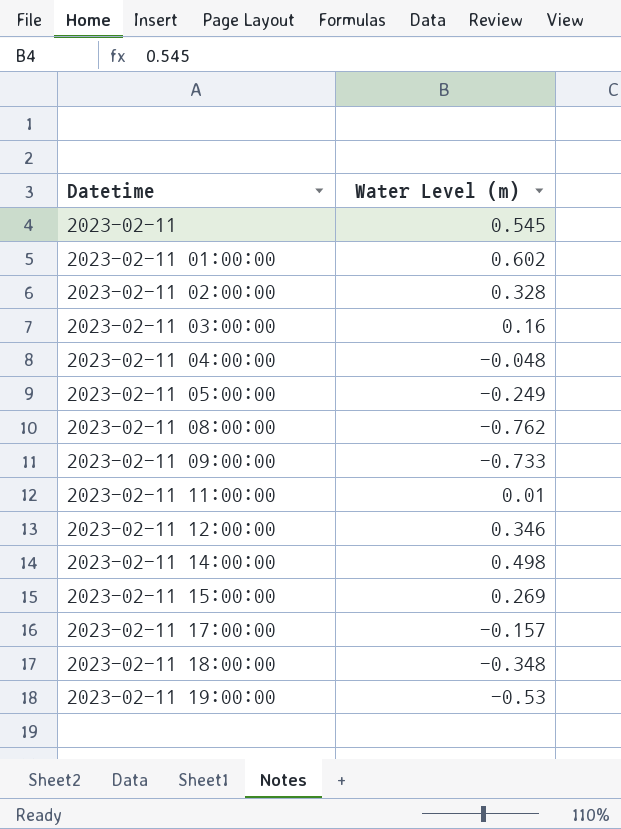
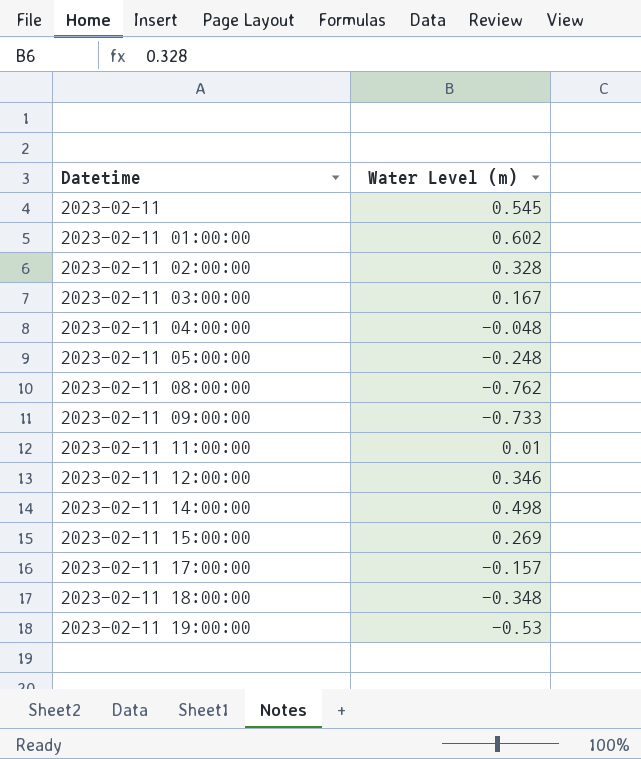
2023-02-11 03:00:00 | Water Level (m): 0.16 -> 0.167
2023-02-11 05:00:00 | Water Level (m): -0.249 -> -0.248

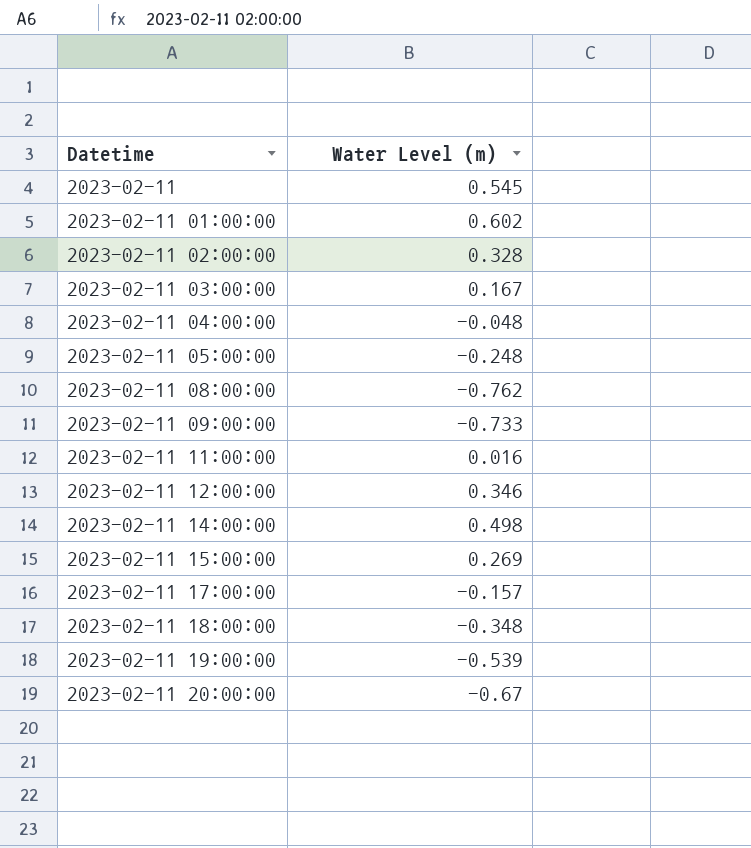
2023-02-11 11:00:00 | Water Level (m): 0.01 -> 0.016
2023-02-11 19:00:00 | Water Level (m): -0.53 -> -0.539
row 2023-02-11 20:00:00: none -> -0.67

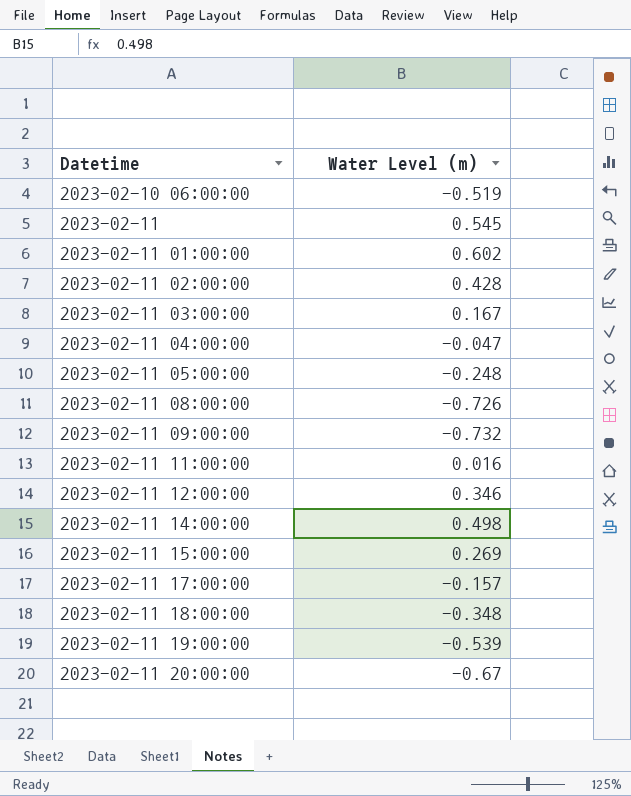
row 2023-02-10 06:00:00: none -> -0.519
2023-02-11 02:00:00 | Water Level (m): 0.328 -> 0.428
2023-02-11 04:00:00 | Water Level (m): -0.048 -> -0.047
2023-02-11 08:00:00 | Water Level (m): -0.762 -> -0.726
2023-02-11 09:00:00 | Water Level (m): -0.733 -> -0.732

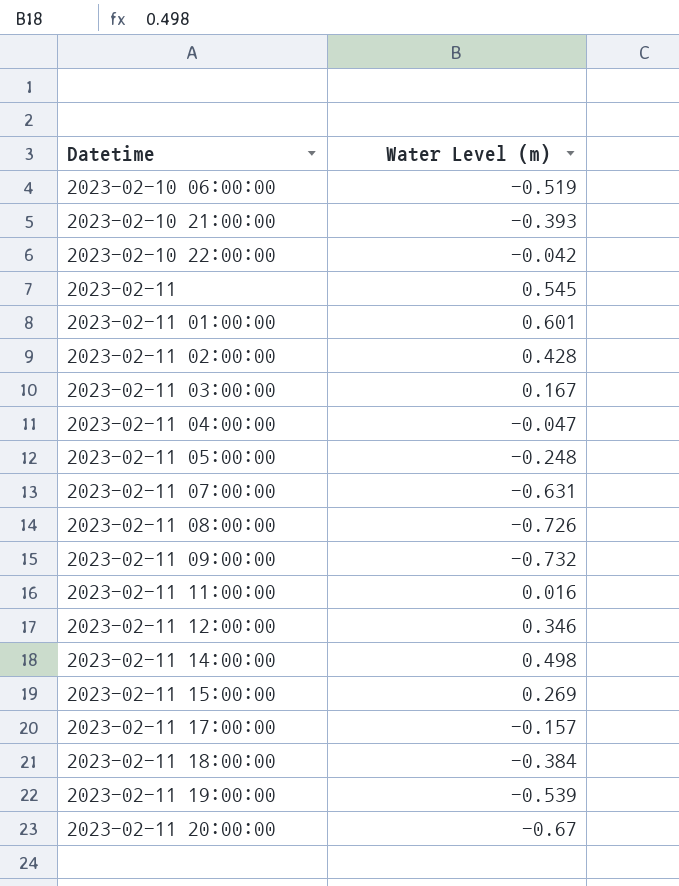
row 2023-02-10 21:00:00: none -> -0.393
row 2023-02-10 22:00:00: none -> -0.042
2023-02-11 01:00:00 | Water Level (m): 0.602 -> 0.601
row 2023-02-11 07:00:00: none -> -0.631
2023-02-11 18:00:00 | Water Level (m): -0.348 -> -0.384

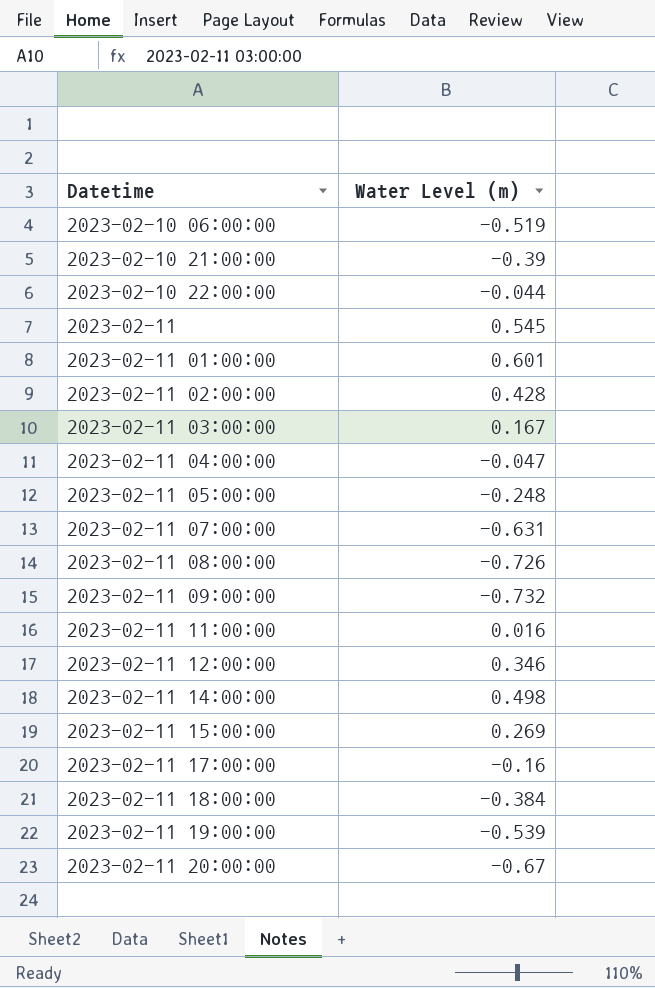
2023-02-10 21:00:00 | Water Level (m): -0.393 -> -0.39
2023-02-10 22:00:00 | Water Level (m): -0.042 -> -0.044
2023-02-11 17:00:00 | Water Level (m): -0.157 -> -0.16

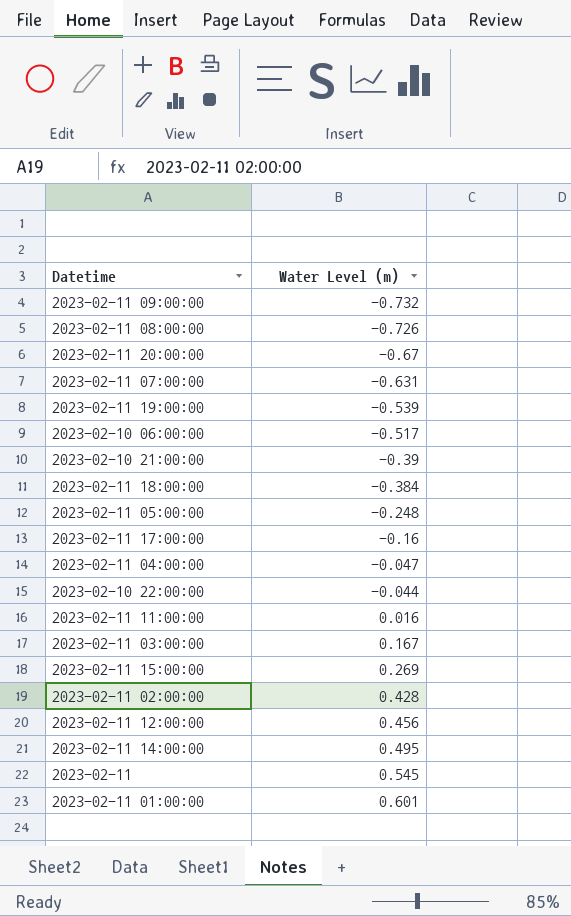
row order: Datetime ascending -> Water Level (m) ascending
2023-02-10 06:00:00 | Water Level (m): -0.519 -> -0.517
2023-02-11 12:00:00 | Water Level (m): 0.346 -> 0.456
2023-02-11 14:00:00 | Water Level (m): 0.498 -> 0.495

